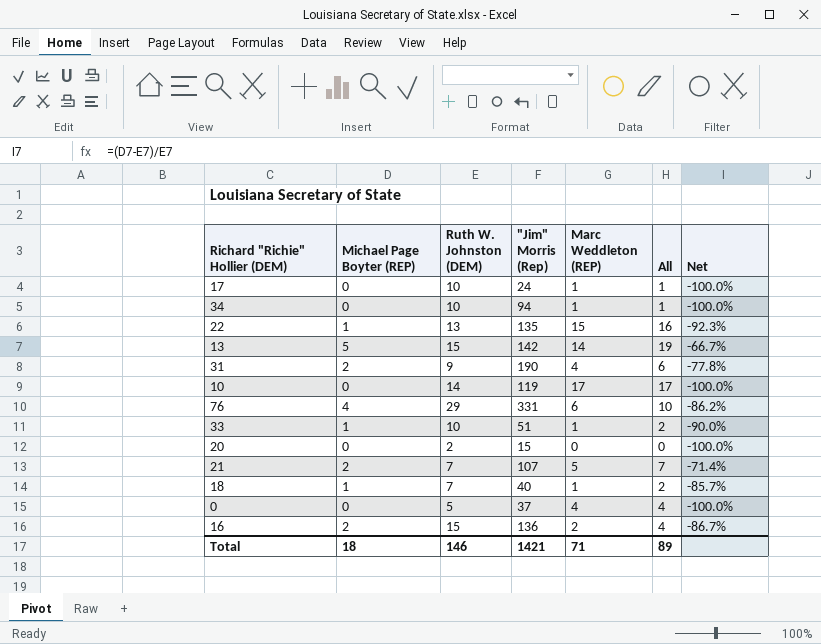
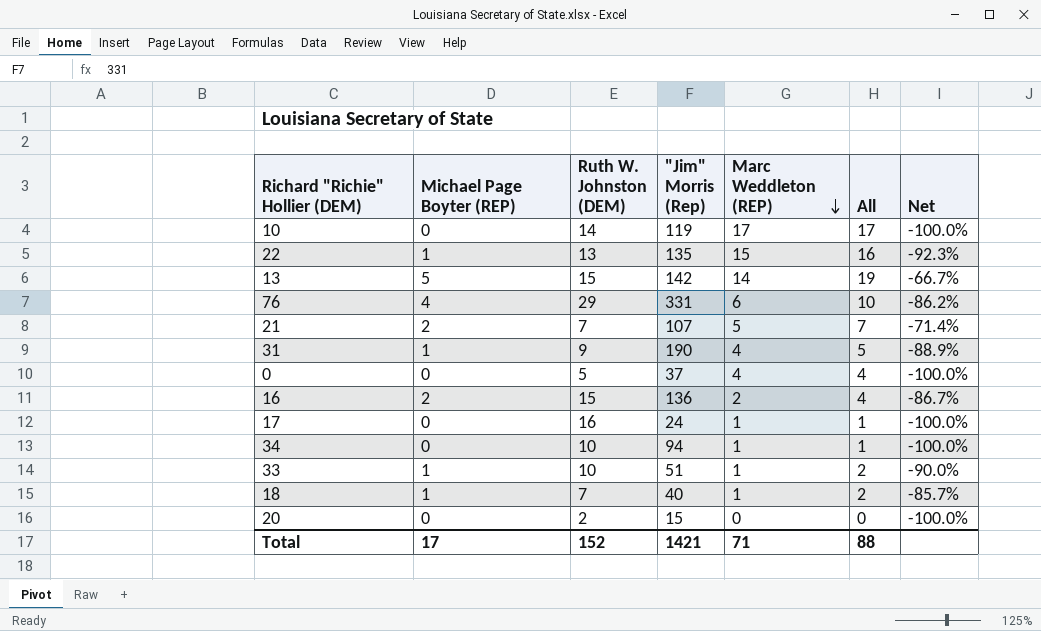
row order: none -> Marc Weddleton (REP) descending
31 | Michael Page Boyter (REP): 2 -> 1
31 | All: 6 -> 5
31 | Net: -77.8% -> -88.9%
17 | Ruth W. Johnston (DEM): 10 -> 16
Total | Michael Page Boyter (REP): 18 -> 17
Total | Ruth W. Johnston (DEM): 146 -> 152
Total | All: 89 -> 88

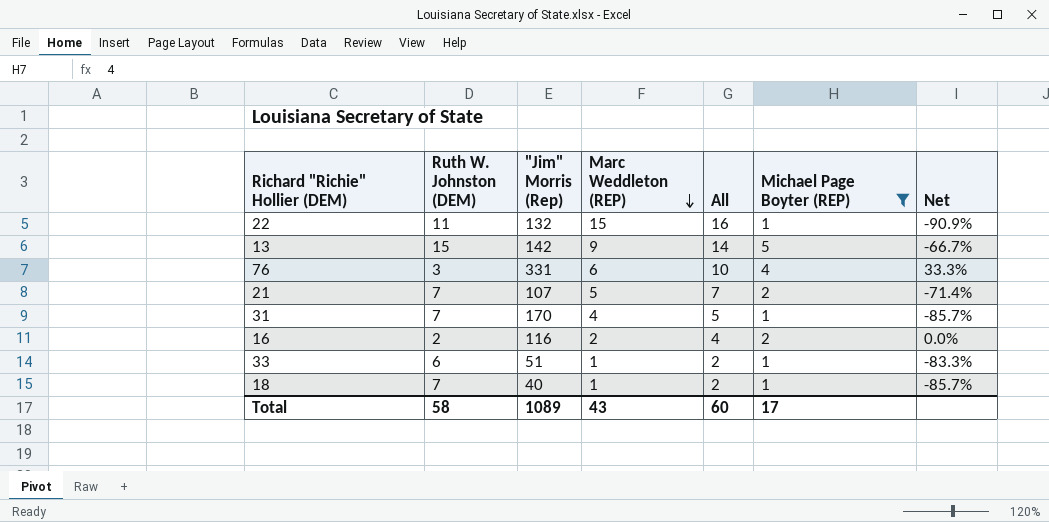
filter: none -> Michael Page Boyter (REP) != 0
column Michael Page Boyter (REP) | position: 2 -> 6
22 | Ruth W. Johnston (DEM): 13 -> 11
22 | "Jim" Morris (Rep): 135 -> 132
22 | Net: -92.3% -> -90.9%
13 | Marc Weddleton (REP): 14 -> 9
13 | All: 19 -> 14
76 | Ruth W. Johnston (DEM): 29 -> 3
76 | Net: -86.2% -> 33.3%
31 | Ruth W. Johnston (DEM): 9 -> 7
31 | "Jim" Morris (Rep): 190 -> 170
31 | Net: -88.9% -> -85.7%
16 | Ruth W. Johnston (DEM): 15 -> 2
16 | "Jim" Morris (Rep): 136 -> 116
16 | Net: -86.7% -> 0.0%
33 | Ruth W. Johnston (DEM): 10 -> 6
33 | Net: -90.0% -> -83.3%
Total | Ruth W. Johnston (DEM): 152 -> 58
Total | "Jim" Morris (Rep): 1421 -> 1089
Total | Marc Weddleton (REP): 71 -> 43
Total | All: 88 -> 60

